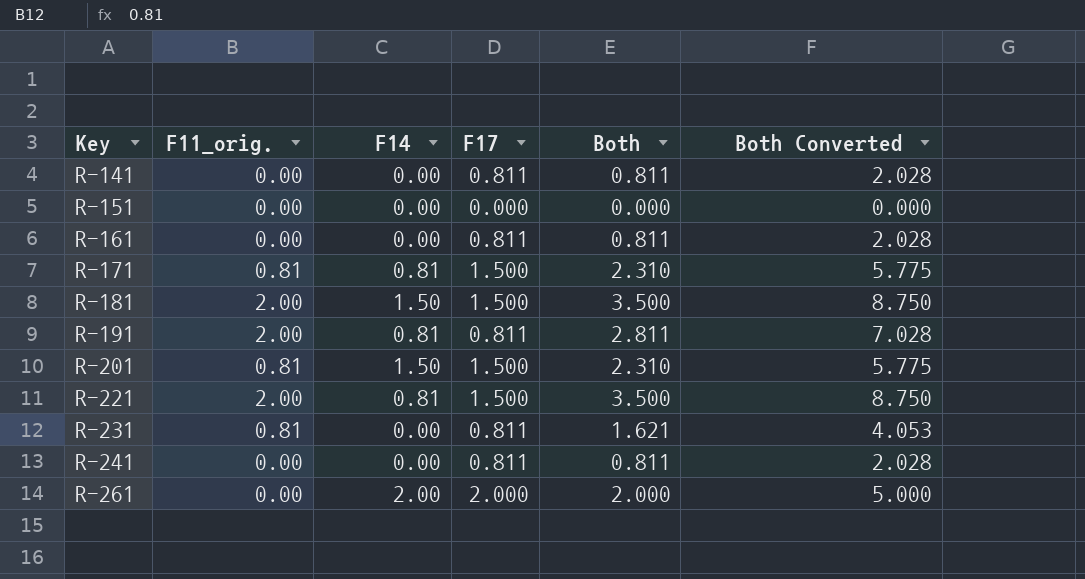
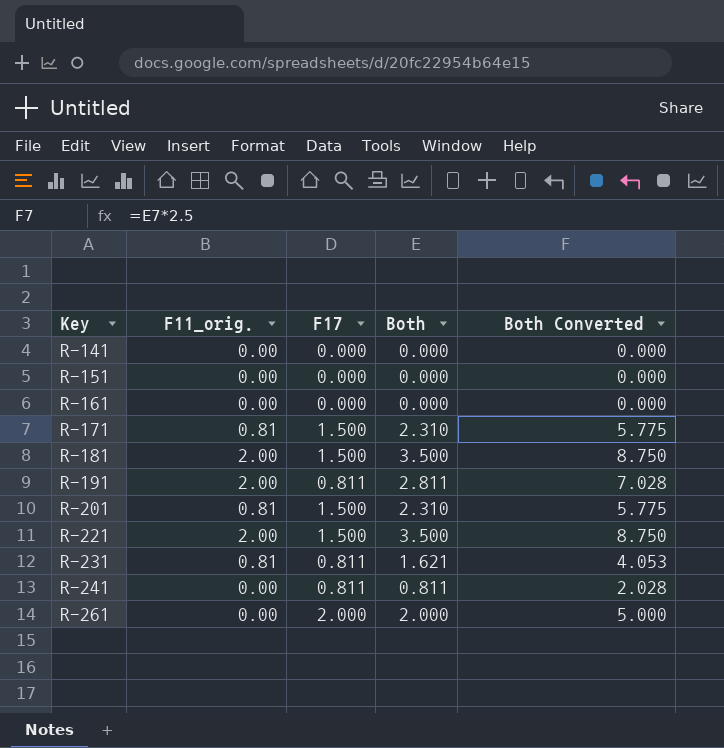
column F14 | position: 3 -> none
R-141 | F17: 0.811 -> 0.000
R-141 | Both: 0.811 -> 0.000
R-141 | Both Converted: 2.028 -> 0.000
R-161 | F17: 0.811 -> 0.000
R-161 | Both: 0.811 -> 0.000
R-161 | Both Converted: 2.028 -> 0.000

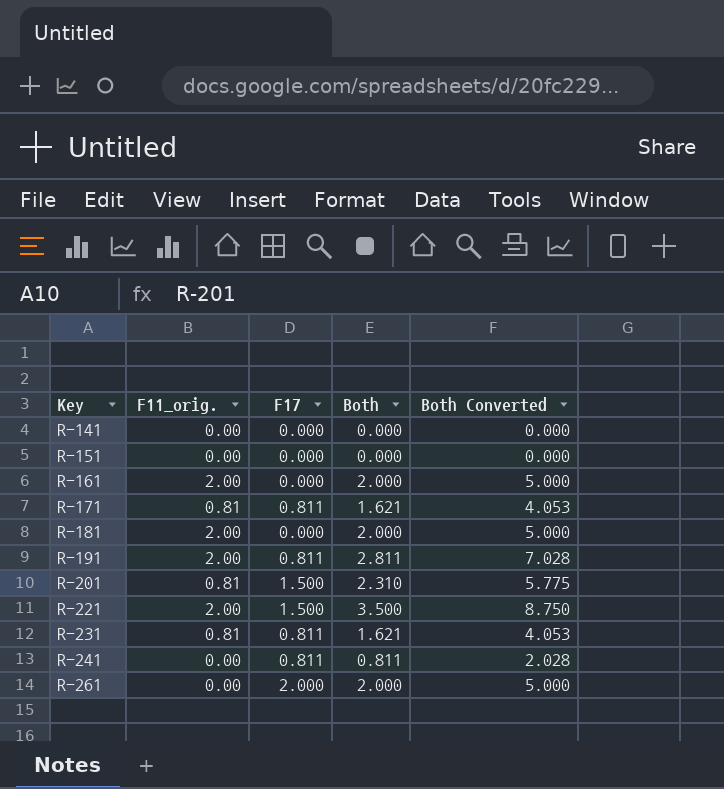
R-161 | F11_orig.: 0.00 -> 2.00
R-161 | Both: 0.000 -> 2.000
R-161 | Both Converted: 0.000 -> 5.000
R-171 | F17: 1.500 -> 0.811
R-171 | Both: 2.310 -> 1.621
R-171 | Both Converted: 5.775 -> 4.053
R-181 | F17: 1.500 -> 0.000
R-181 | Both: 3.500 -> 2.000
R-181 | Both Converted: 8.750 -> 5.000

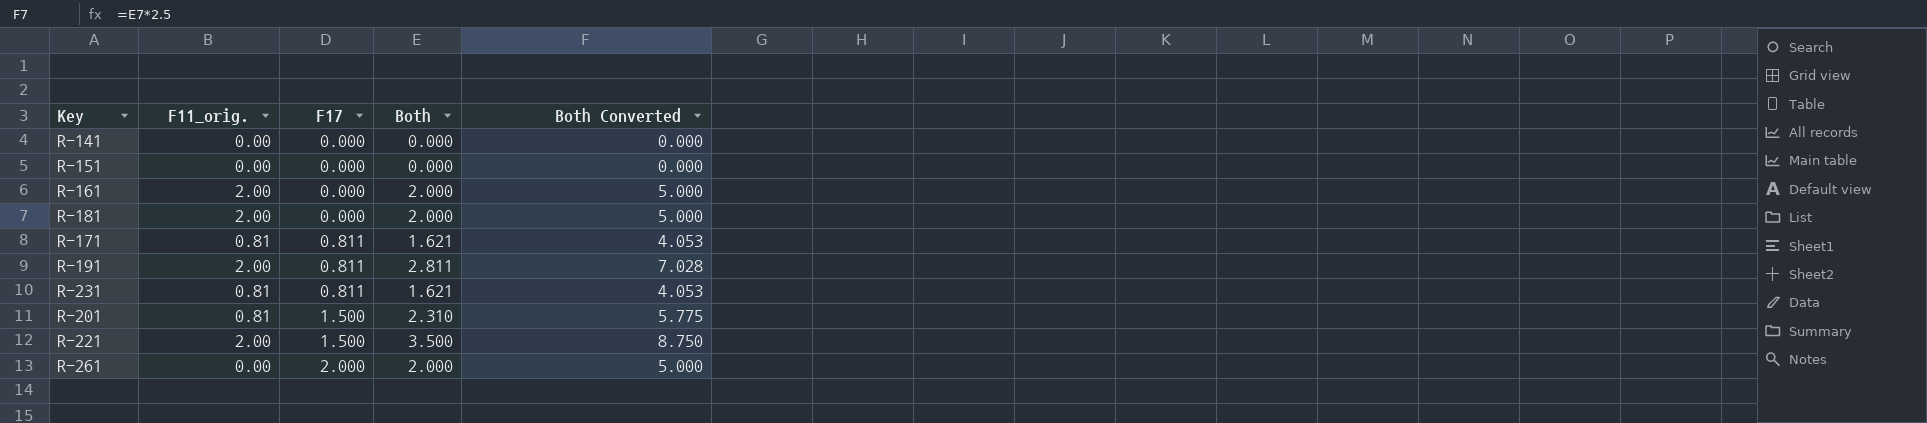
row order: Key ascending -> F17 ascending
row R-241: 0.00 | 0.811 | 0.811 | 2.028 -> none

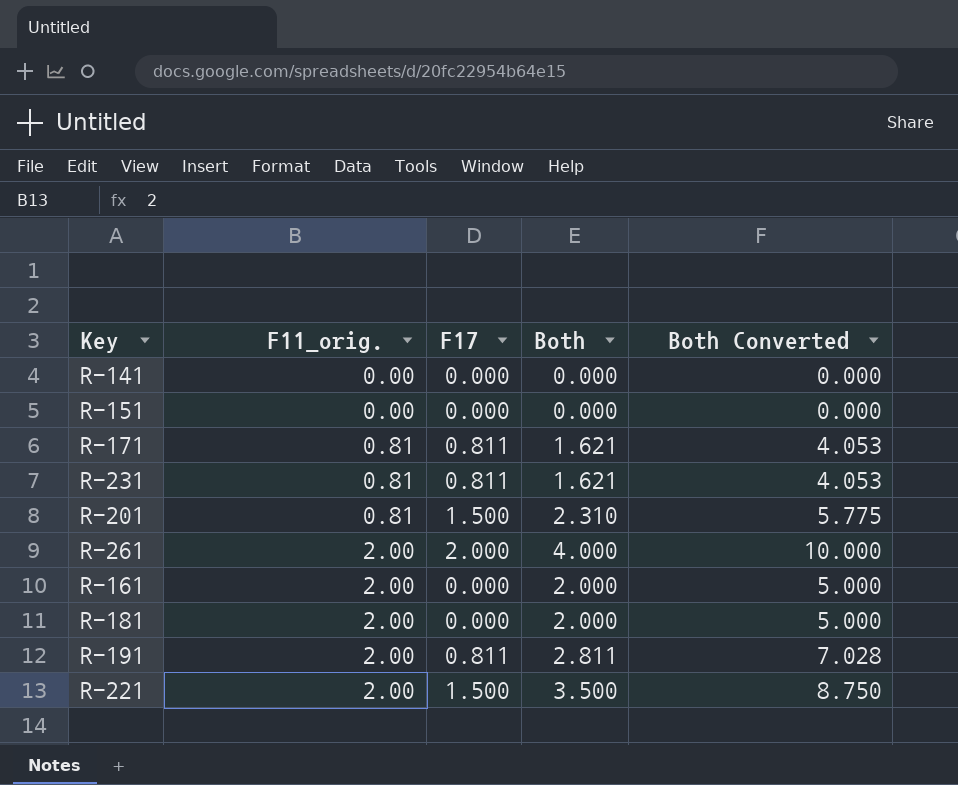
row order: F17 ascending -> F11_orig. ascending
R-261 | F11_orig.: 0.00 -> 2.00
R-261 | Both: 2.000 -> 4.000
R-261 | Both Converted: 5.000 -> 10.000

